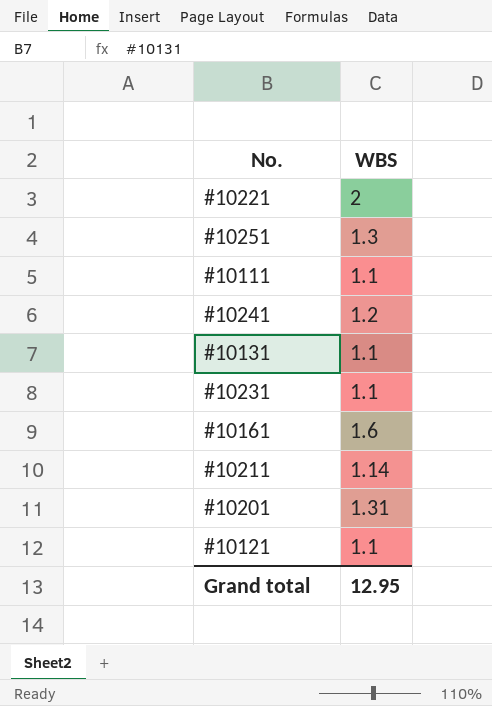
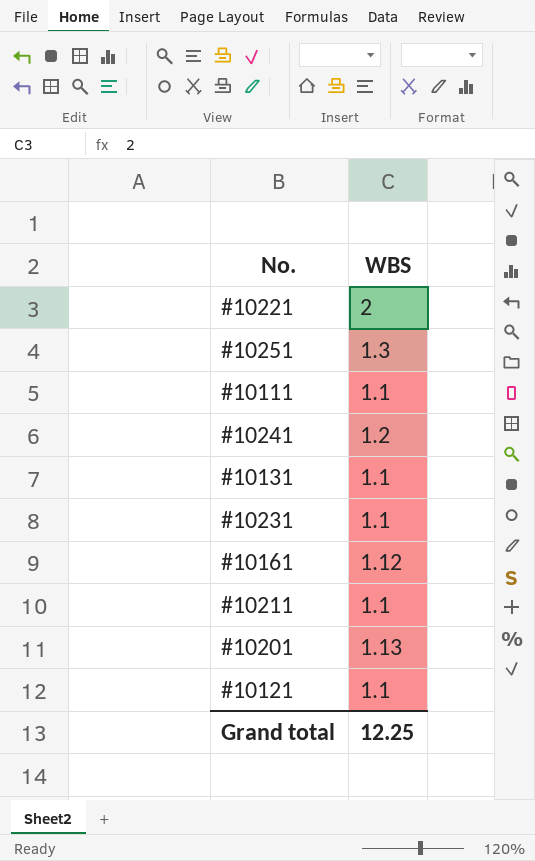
#10161 | WBS: 1.6 -> 1.12
#10211 | WBS: 1.14 -> 1.1
#10201 | WBS: 1.31 -> 1.13
Grand total | WBS: 12.95 -> 12.25

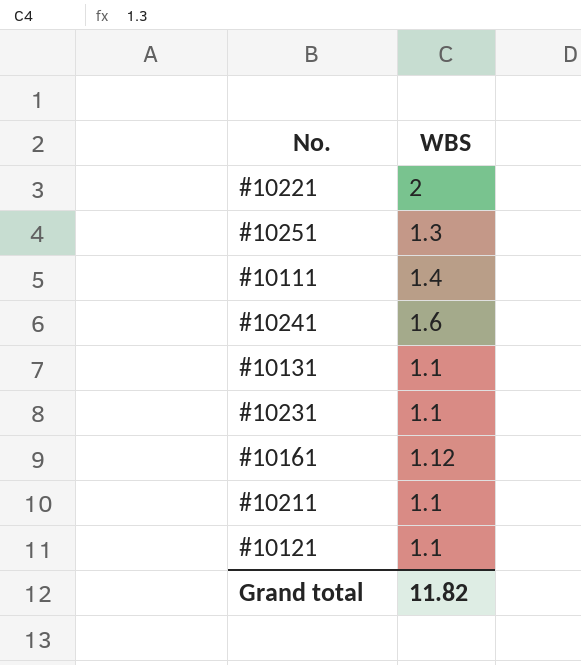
row #10201: 1.13 -> none
#10111 | WBS: 1.1 -> 1.4
#10241 | WBS: 1.2 -> 1.6
Grand total | WBS: 12.25 -> 11.82

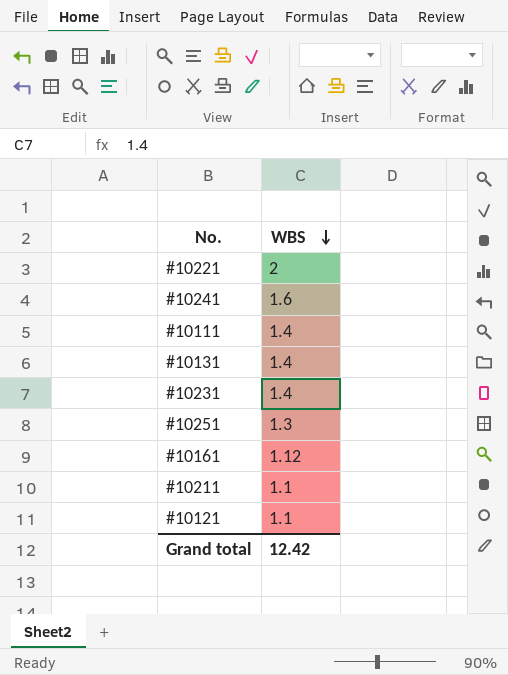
row order: none -> WBS descending
#10131 | WBS: 1.1 -> 1.4
#10231 | WBS: 1.1 -> 1.4
Grand total | WBS: 11.82 -> 12.42

